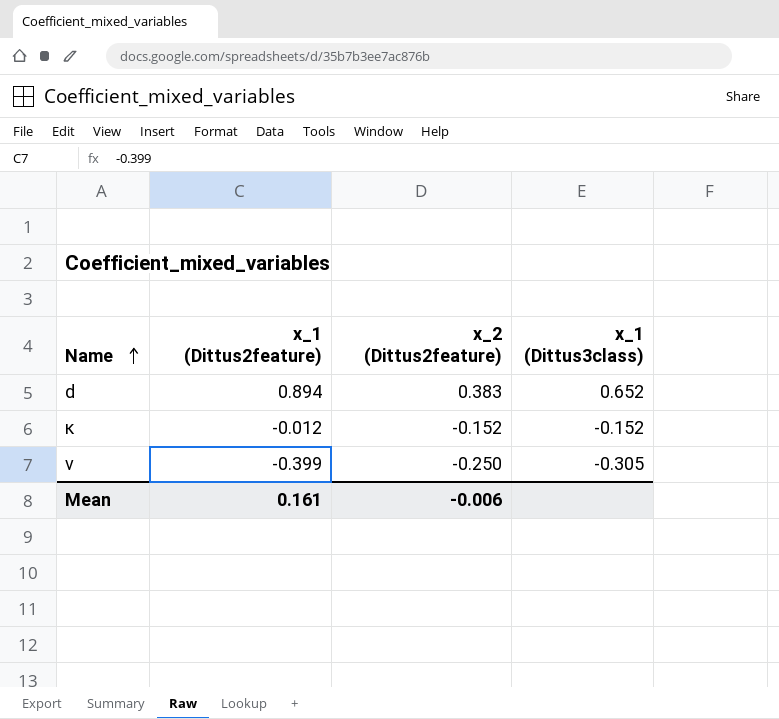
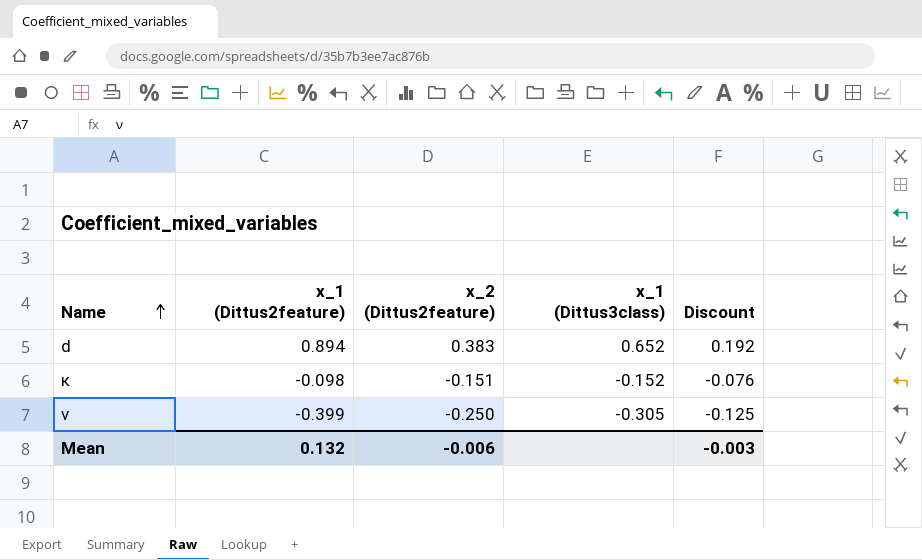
column Discount | formula: none -> [x_2 (Dittus2feature)] * 0.5
κ | x_1 (Dittus2feature): -0.012 -> -0.098
κ | x_2 (Dittus2feature): -0.152 -> -0.151
Mean | x_1 (Dittus2feature): 0.161 -> 0.132

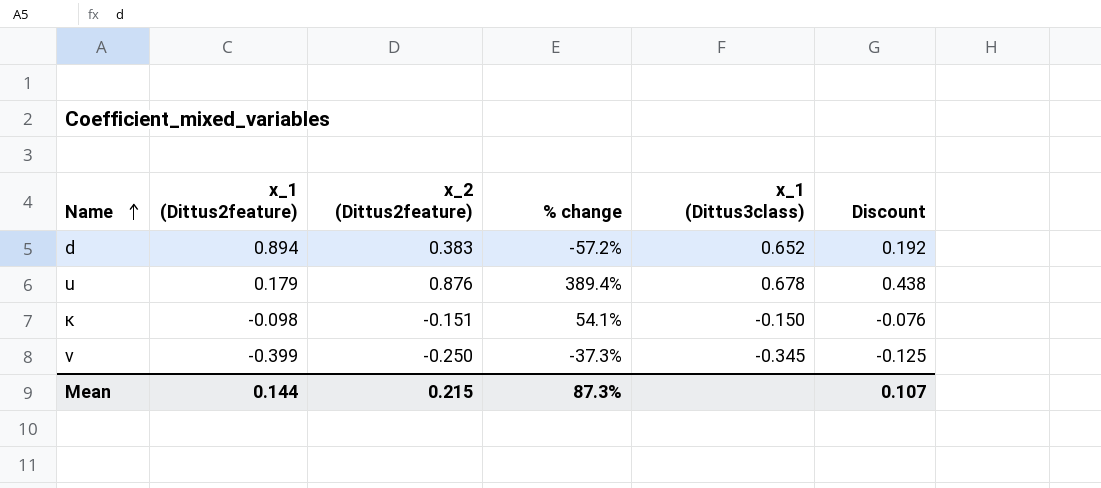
column % change | formula: none -> ([x_2 (Dittus2feature)] - [x_1 (Dittus2feature)]) / [x_1 (Dittus2feature)]
row u: none -> 0.179 | 0.876 | 389.4% | 0.678 | 0.438
κ | x_1 (Dittus3class): -0.152 -> -0.150
ν | x_1 (Dittus3class): -0.305 -> -0.345
Mean | x_1 (Dittus2feature): 0.132 -> 0.144
Mean | x_2 (Dittus2feature): -0.006 -> 0.215
Mean | Discount: -0.003 -> 0.107

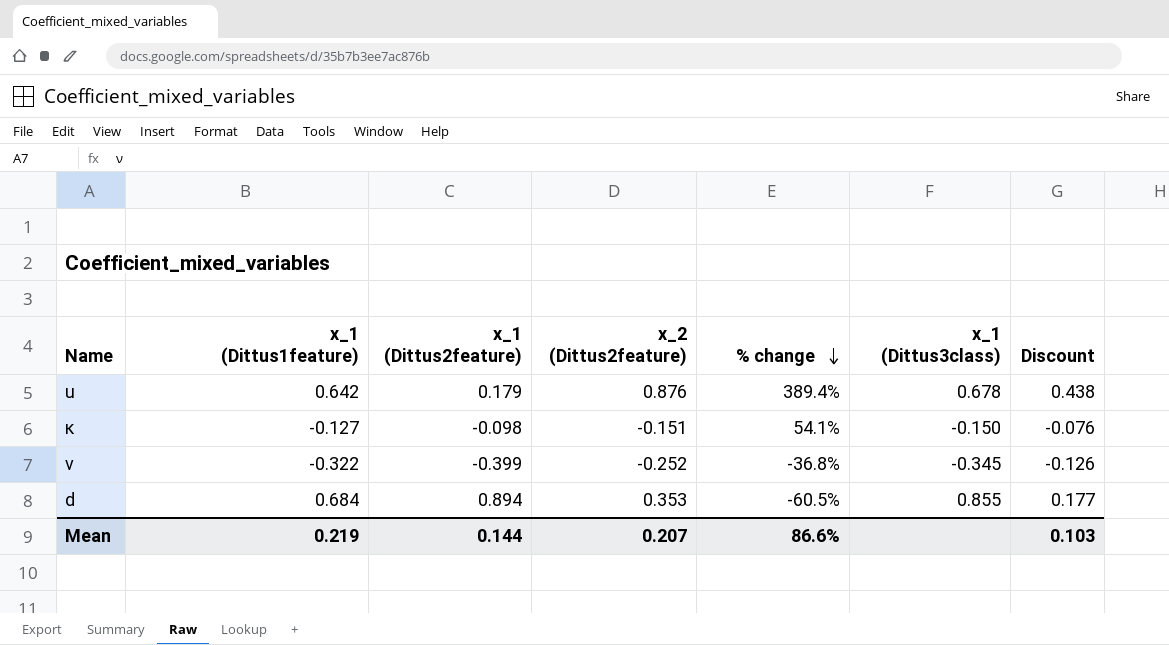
row order: Name ascending -> % change descending
column x_1 (Dittus1feature) | position: none -> 2
ν | x_2 (Dittus2feature): -0.250 -> -0.252
ν | % change: -37.3% -> -36.8%
ν | Discount: -0.125 -> -0.126
d | x_2 (Dittus2feature): 0.383 -> 0.353
d | % change: -57.2% -> -60.5%
d | x_1 (Dittus3class): 0.652 -> 0.855
d | Discount: 0.192 -> 0.177
Mean | x_2 (Dittus2feature): 0.215 -> 0.207
Mean | % change: 87.3% -> 86.6%
Mean | Discount: 0.107 -> 0.103

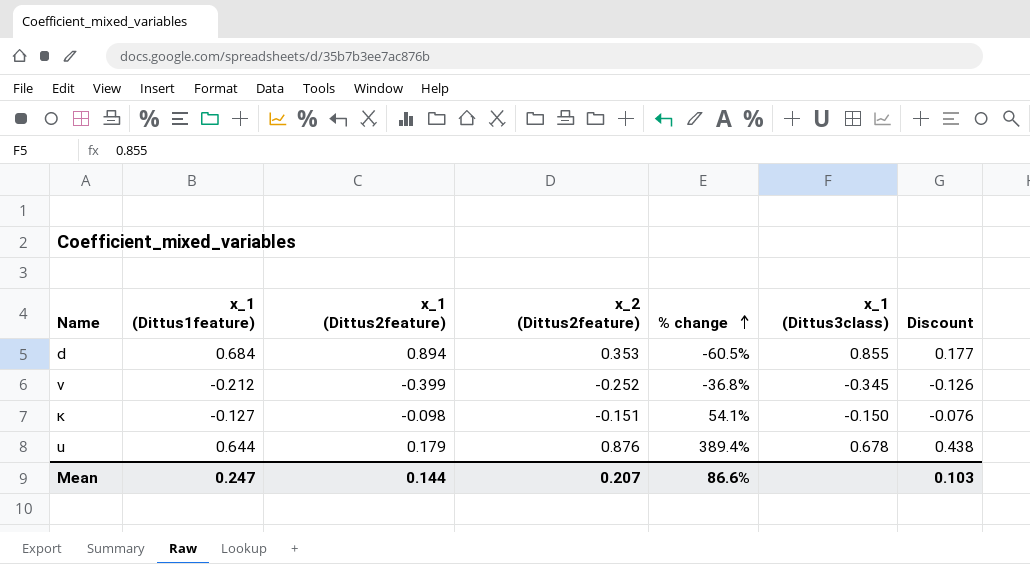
row order: % change descending -> % change ascending
ν | x_1 (Dittus1feature): -0.322 -> -0.212
u | x_1 (Dittus1feature): 0.642 -> 0.644
Mean | x_1 (Dittus1feature): 0.219 -> 0.247

